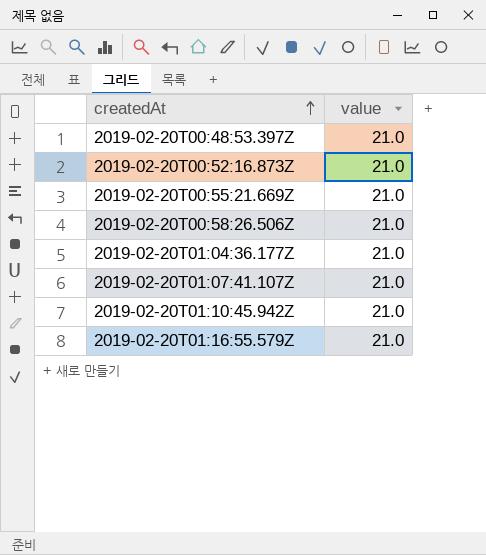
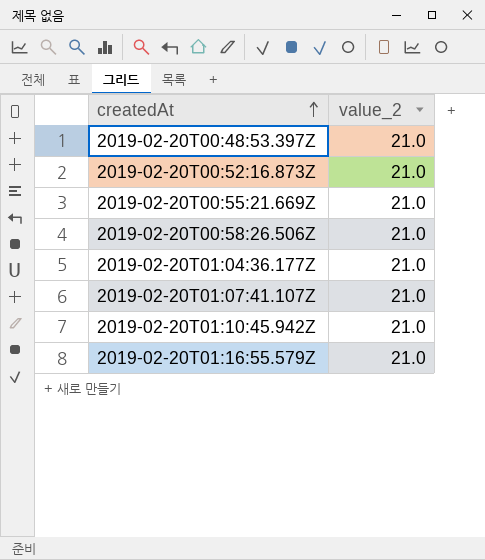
column name: value -> value_2

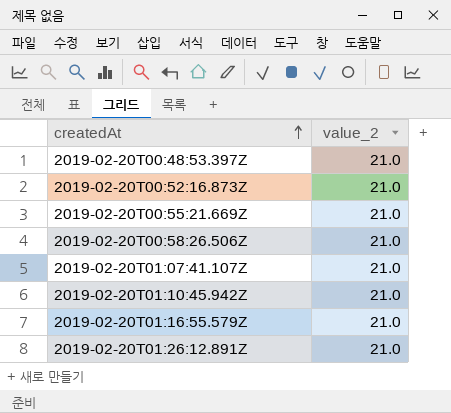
row 2019-02-20T01:04:36.177Z: 21.0 -> none
row 2019-02-20T01:26:12.891Z: none -> 21.0

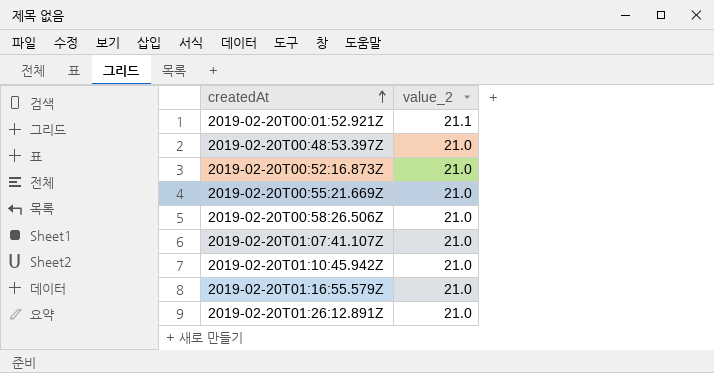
row 2019-02-20T00:01:52.921Z: none -> 21.1

